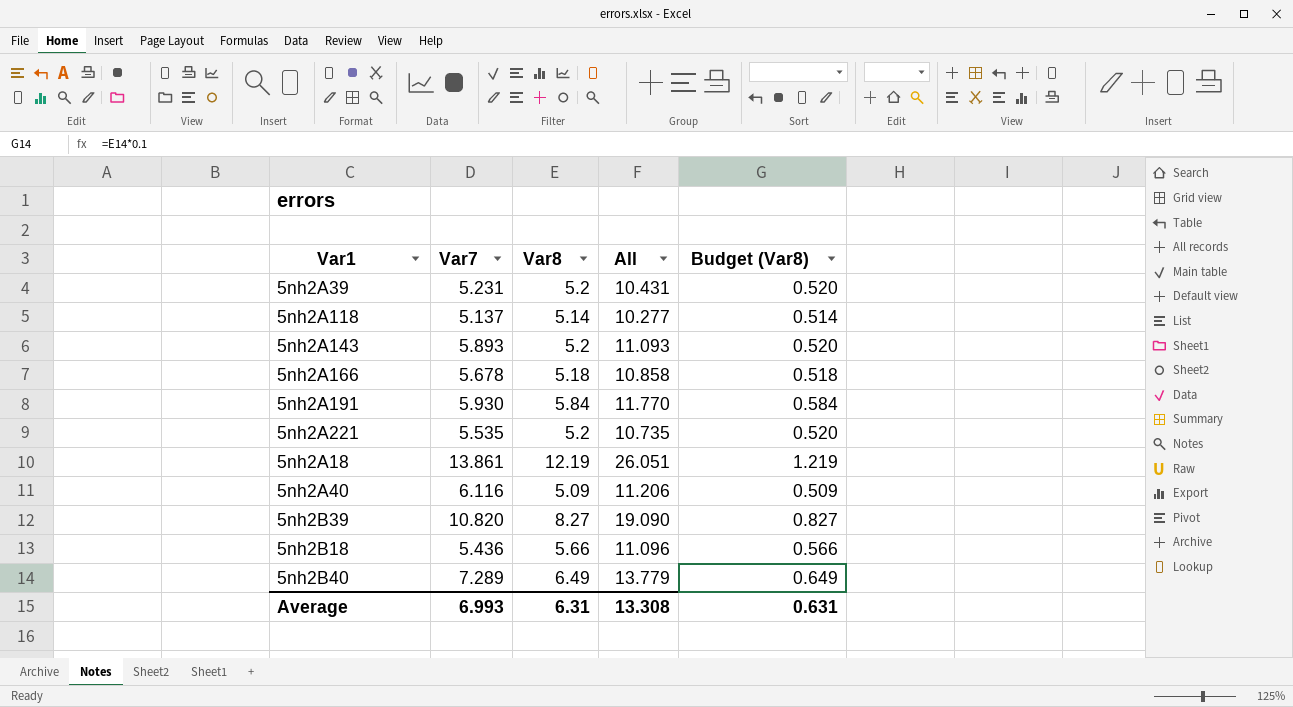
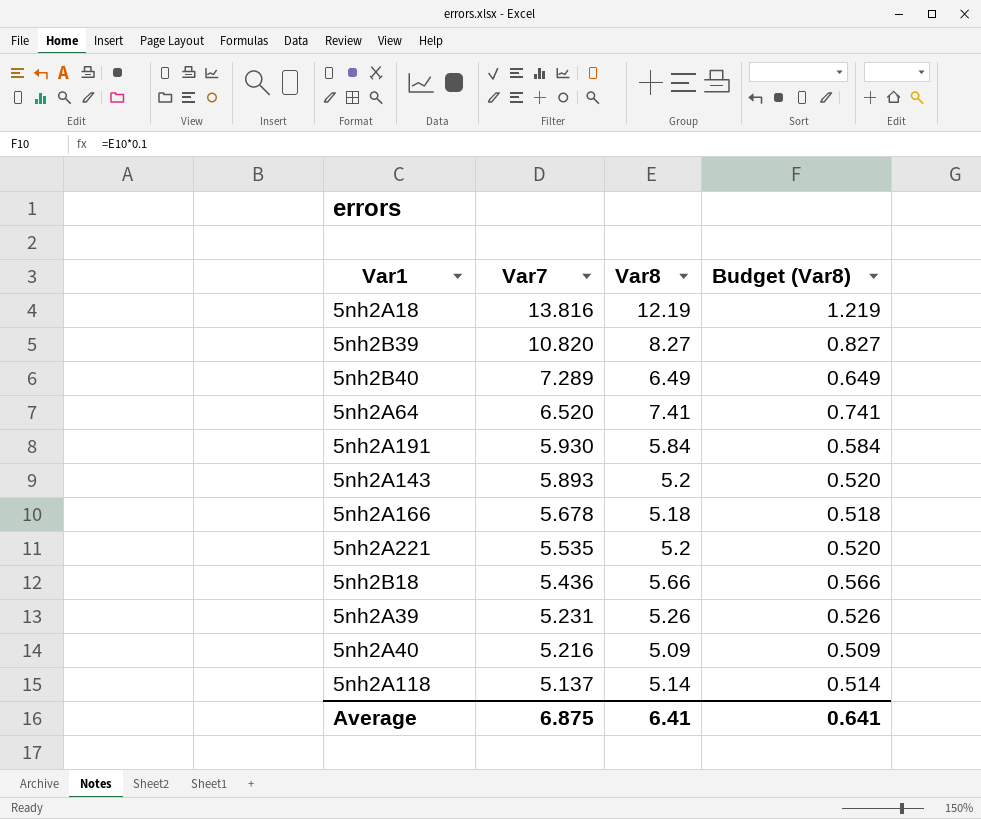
row order: none -> Var7 descending
column All | formula: [Var7] + [Var8] -> none
5nh2A18 | Var7: 13.861 -> 13.816
row 5nh2A64: none -> 6.520 | 7.41 | 0.741
5nh2A39 | Var8: 5.2 -> 5.26
5nh2A39 | Budget (Var8): 0.520 -> 0.526
5nh2A40 | Var7: 6.116 -> 5.216
Average | Var7: 6.993 -> 6.875
Average | Var8: 6.31 -> 6.41
Average | Budget (Var8): 0.631 -> 0.641

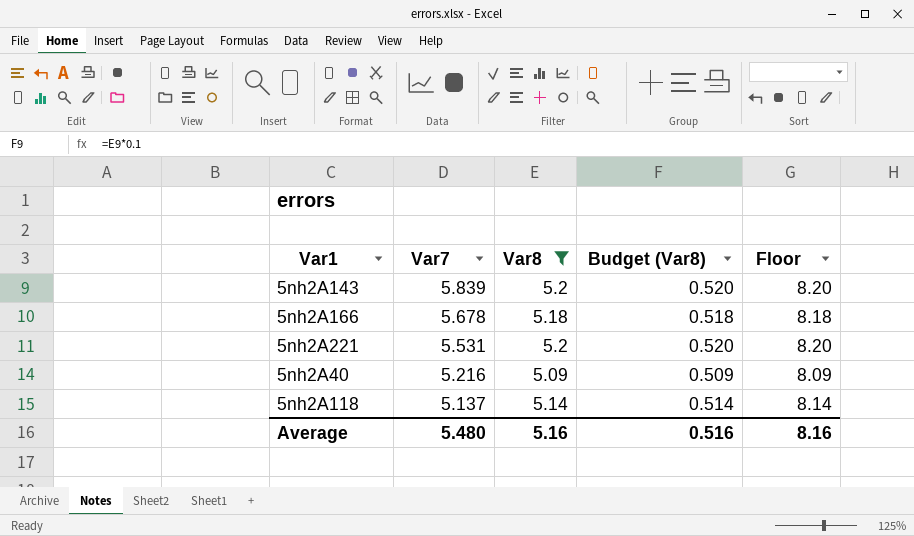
filter: none -> Var8 <= 5.2
column Floor | formula: none -> [Var8] + 3
5nh2A143 | Var7: 5.893 -> 5.839
5nh2A221 | Var7: 5.535 -> 5.531
Average | Var7: 6.875 -> 5.480
Average | Var8: 6.41 -> 5.16
Average | Budget (Var8): 0.641 -> 0.516

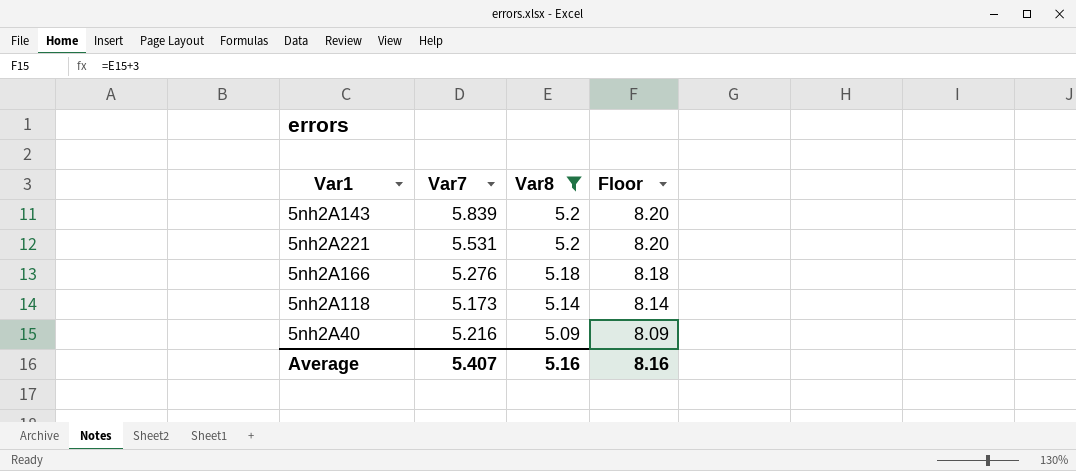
row order: Var7 descending -> Var8 descending
column Budget (Var8) | formula: [Var8] * 0.1 -> none
5nh2A166 | Var7: 5.678 -> 5.276
5nh2A118 | Var7: 5.137 -> 5.173
Average | Var7: 5.480 -> 5.407

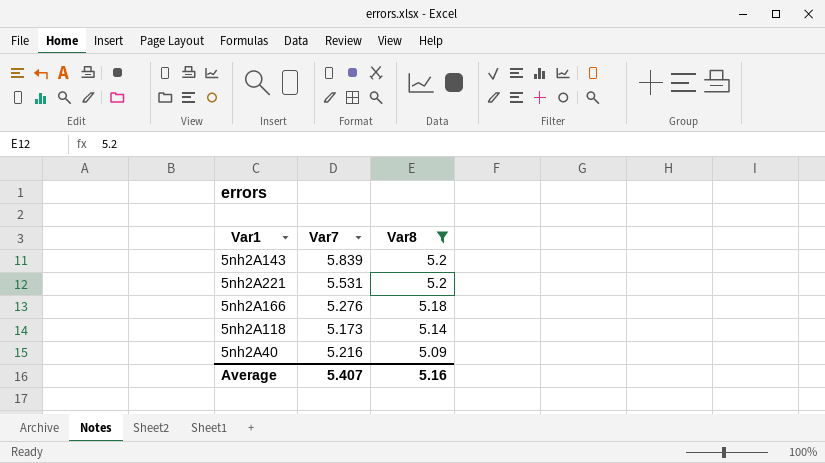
column Floor | formula: [Var8] + 3 -> none

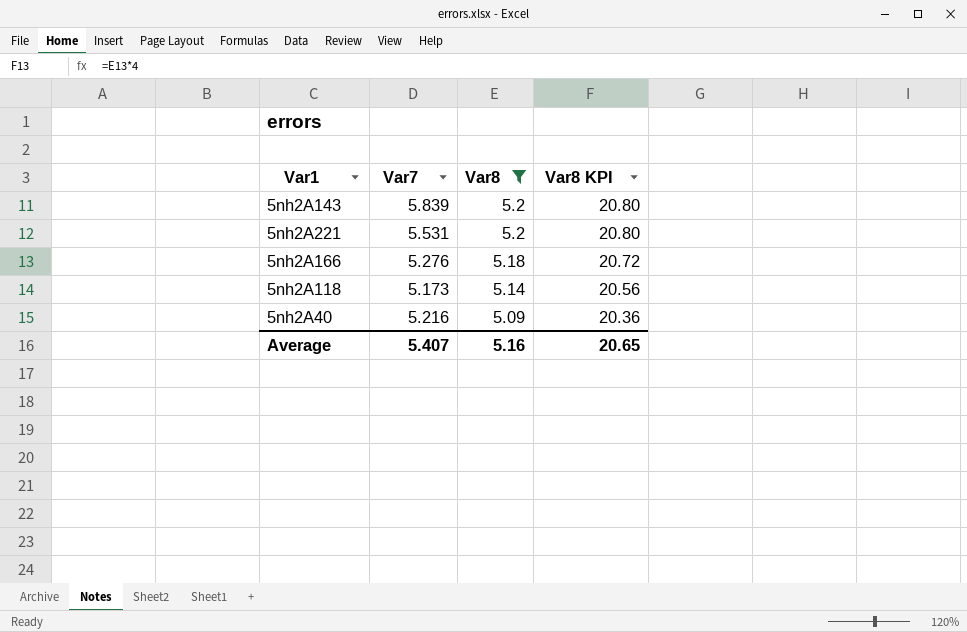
column Var8 KPI | formula: none -> [Var8] * 4

